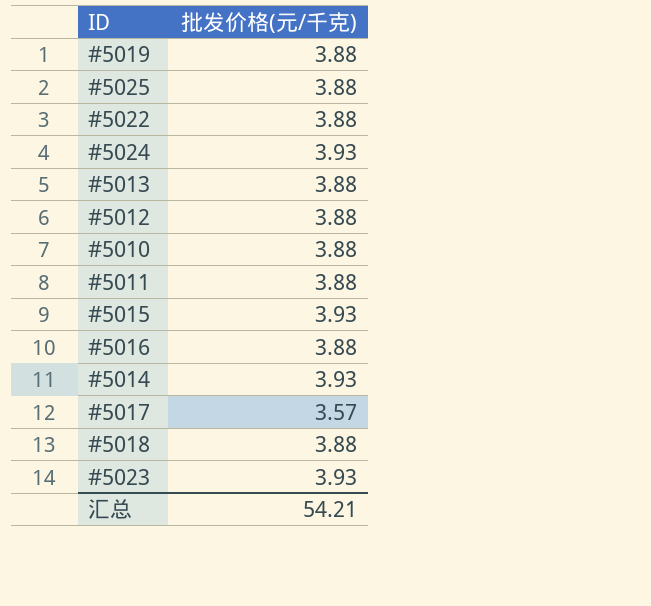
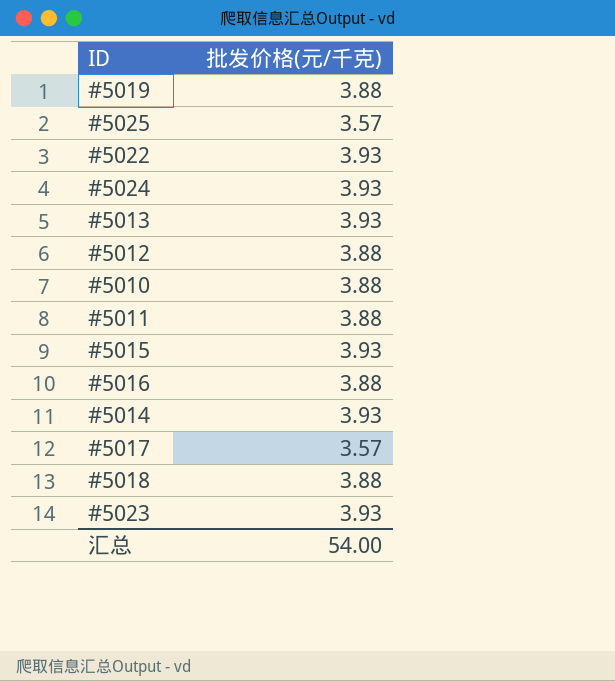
#5025 | 批发价格(元/千克): 3.88 -> 3.57
#5022 | 批发价格(元/千克): 3.88 -> 3.93
#5013 | 批发价格(元/千克): 3.88 -> 3.93
汇总 | 批发价格(元/千克): 54.21 -> 54.00

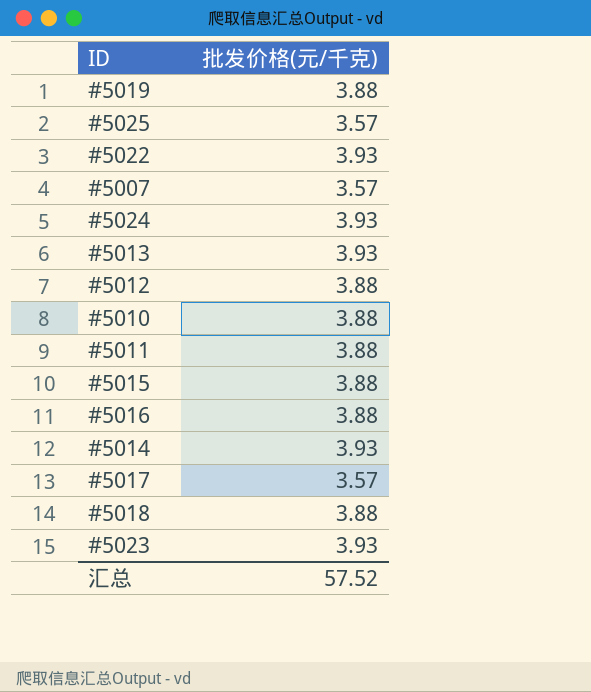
row #5007: none -> 3.57
#5015 | 批发价格(元/千克): 3.93 -> 3.88
汇总 | 批发价格(元/千克): 54.00 -> 57.52

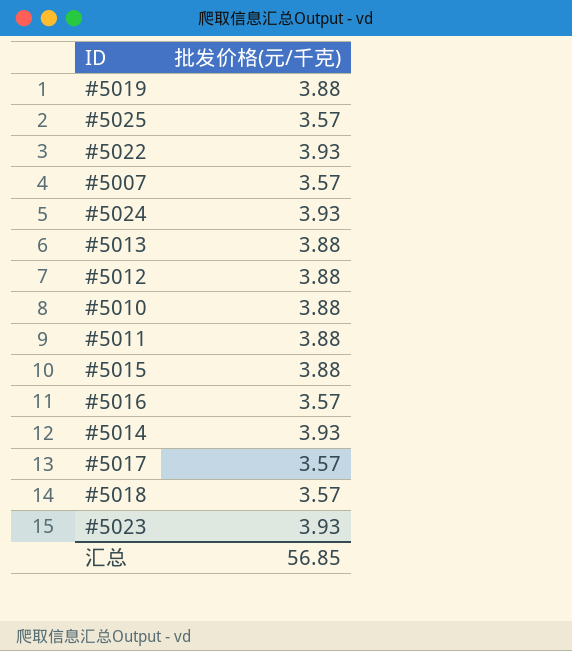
#5013 | 批发价格(元/千克): 3.93 -> 3.88
#5016 | 批发价格(元/千克): 3.88 -> 3.57
#5018 | 批发价格(元/千克): 3.88 -> 3.57
汇总 | 批发价格(元/千克): 57.52 -> 56.85

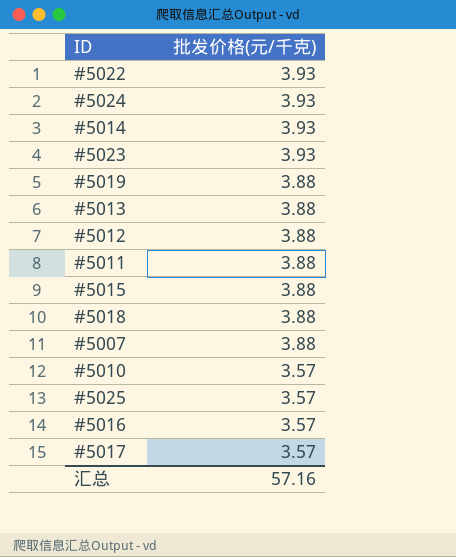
row order: none -> 批发价格(元/千克) descending
#5018 | 批发价格(元/千克): 3.57 -> 3.88
#5007 | 批发价格(元/千克): 3.57 -> 3.88
#5010 | 批发价格(元/千克): 3.88 -> 3.57
汇总 | 批发价格(元/千克): 56.85 -> 57.16

